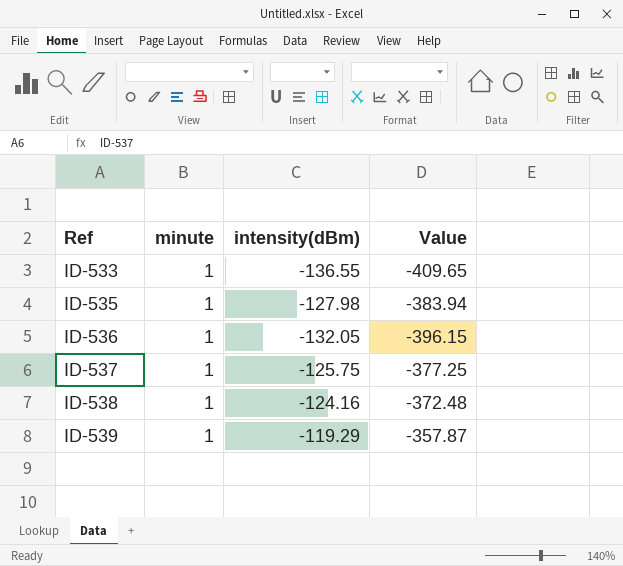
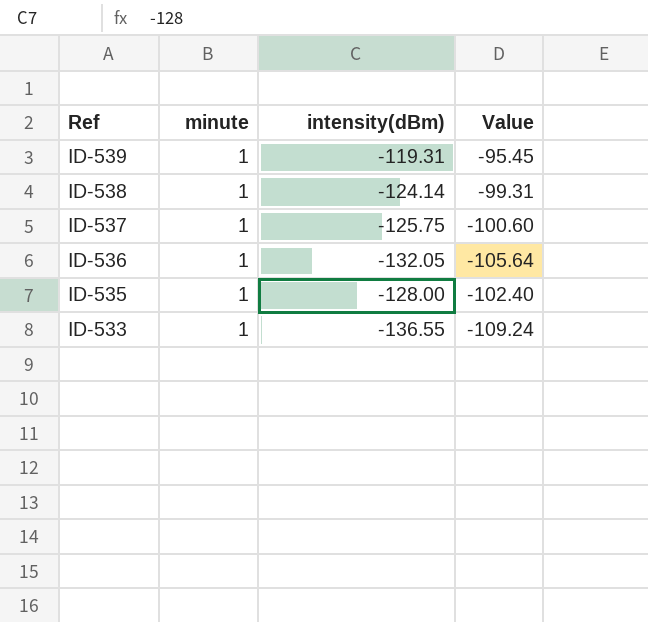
row order: Ref ascending -> Ref descending
column Value | formula: [intensity(dBm)] * 3 -> [intensity(dBm)] * 0.8
ID-539 | intensity(dBm): -119.29 -> -119.31
ID-538 | intensity(dBm): -124.16 -> -124.14
ID-535 | intensity(dBm): -127.98 -> -128.00

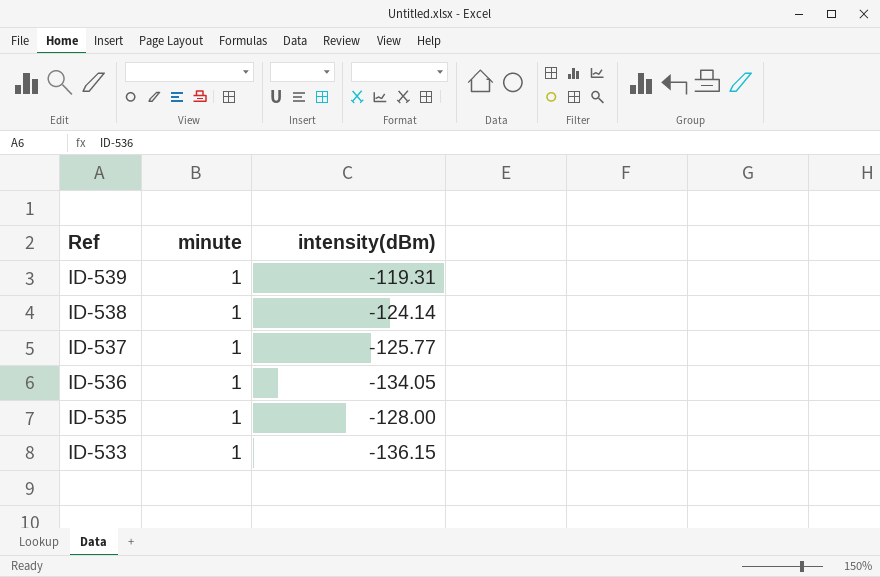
column Value | formula: [intensity(dBm)] * 0.8 -> none
ID-537 | intensity(dBm): -125.75 -> -125.77
ID-536 | intensity(dBm): -132.05 -> -134.05
ID-533 | intensity(dBm): -136.55 -> -136.15

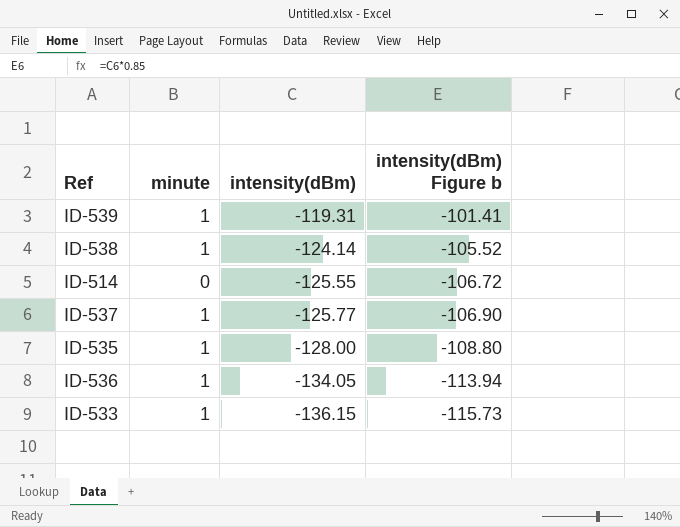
row order: Ref descending -> intensity(dBm) descending
column intensity(dBm) Figure b | formula: none -> [intensity(dBm)] * 0.85
row ID-514: none -> 0 | -125.55 | -106.72

